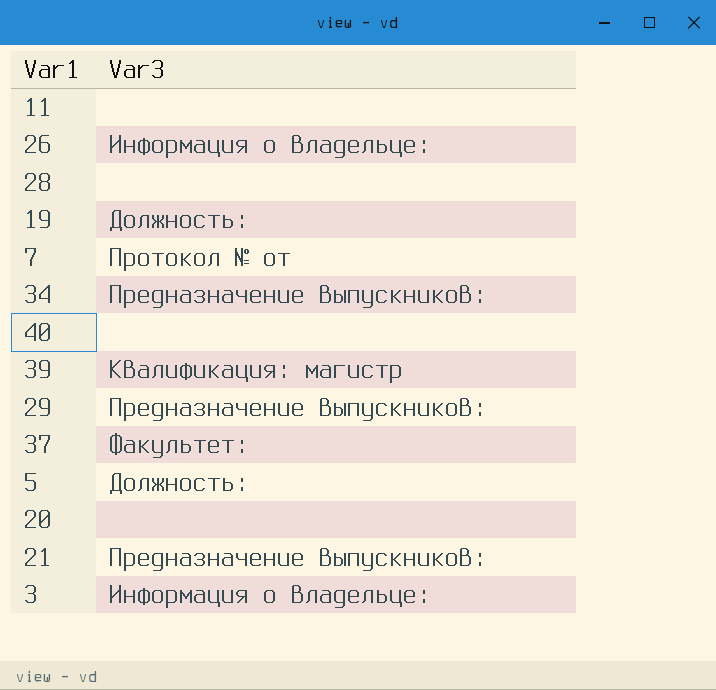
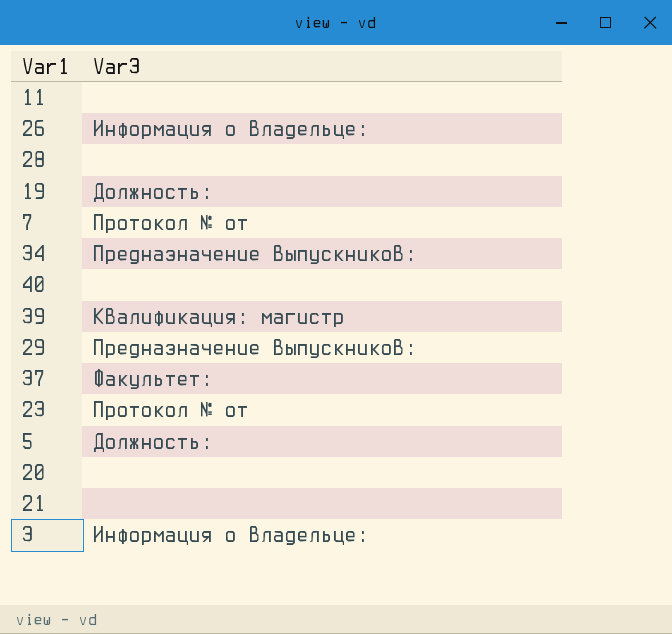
row 23: none -> Протокол № от
21 | Var3: Предназначение выпускников: -> none

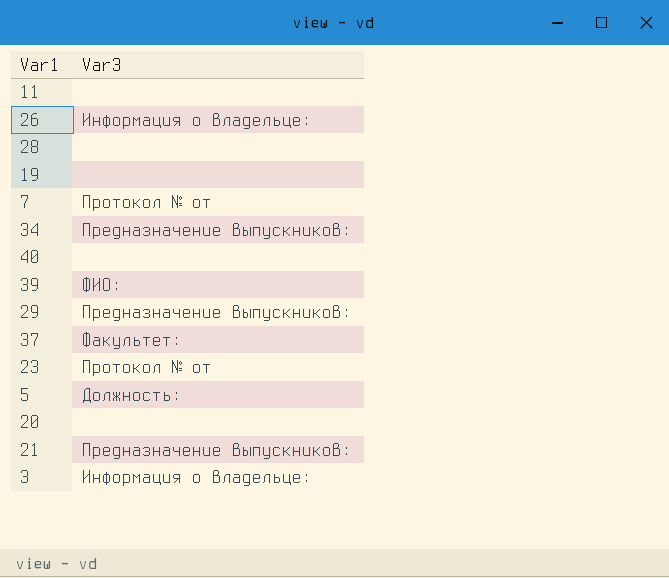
19 | Var3: Должность: -> none
39 | Var3: Квалификация: магистр -> ФИО:
21 | Var3: none -> Предназначение выпускников:

